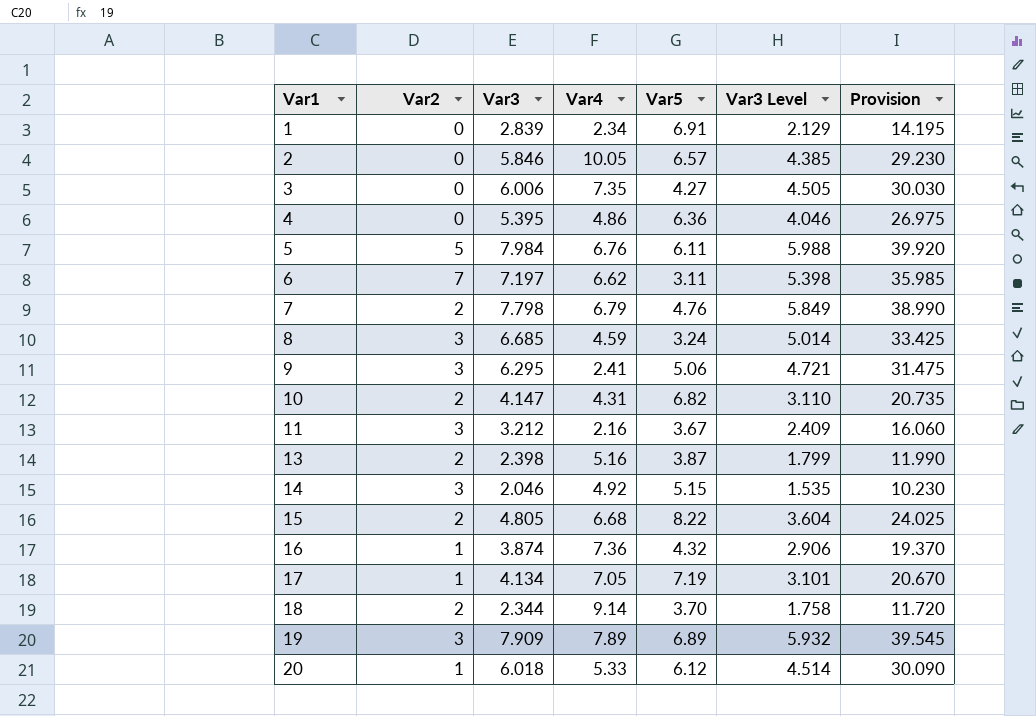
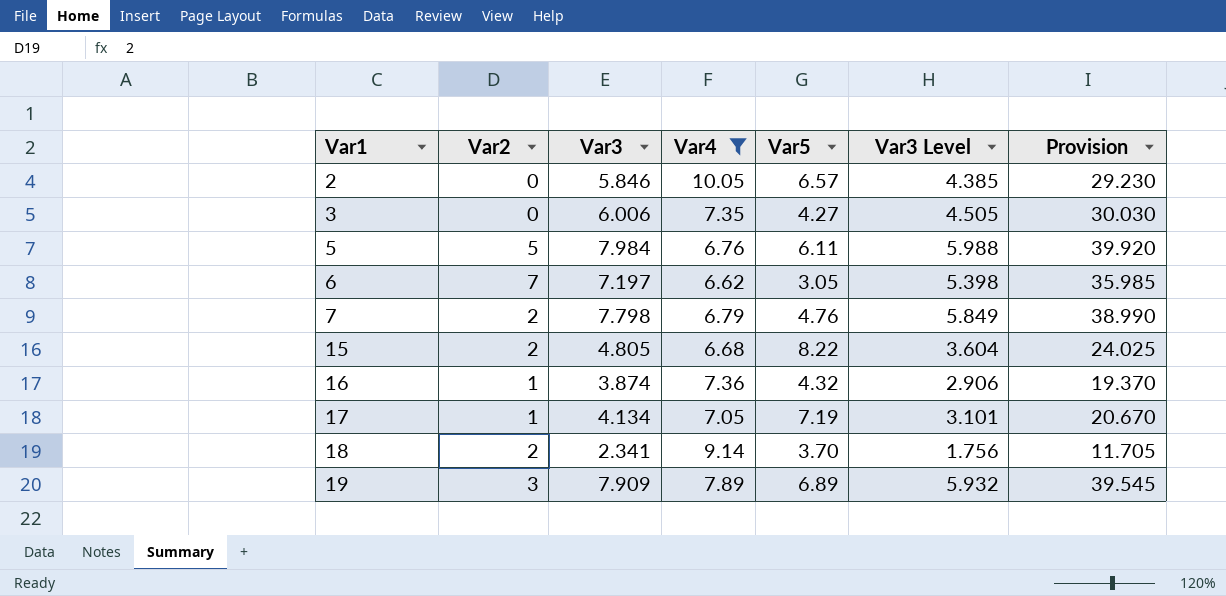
filter: none -> Var4 >= 6.62
6 | Var5: 3.11 -> 3.05
18 | Var3: 2.344 -> 2.341
18 | Var3 Level: 1.758 -> 1.756
18 | Provision: 11.720 -> 11.705

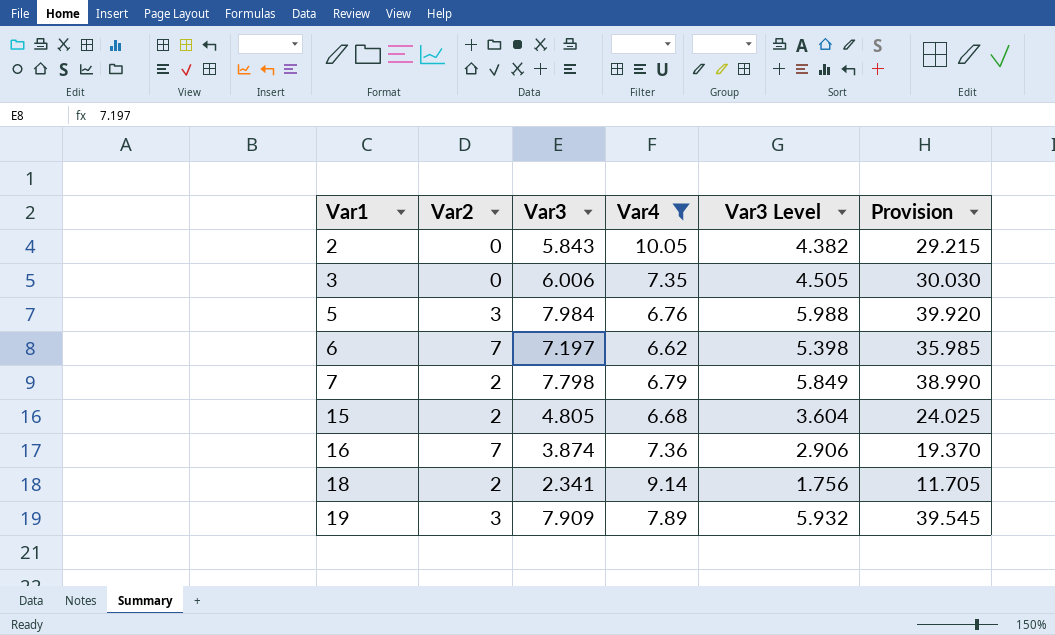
column Var5 | position: 5 -> none
row 17: 1 | 4.134 | 7.05 | 7.19 | 3.101 | 20.670 -> none
2 | Var3: 5.846 -> 5.843
2 | Var3 Level: 4.385 -> 4.382
2 | Provision: 29.230 -> 29.215
5 | Var2: 5 -> 3
16 | Var2: 1 -> 7

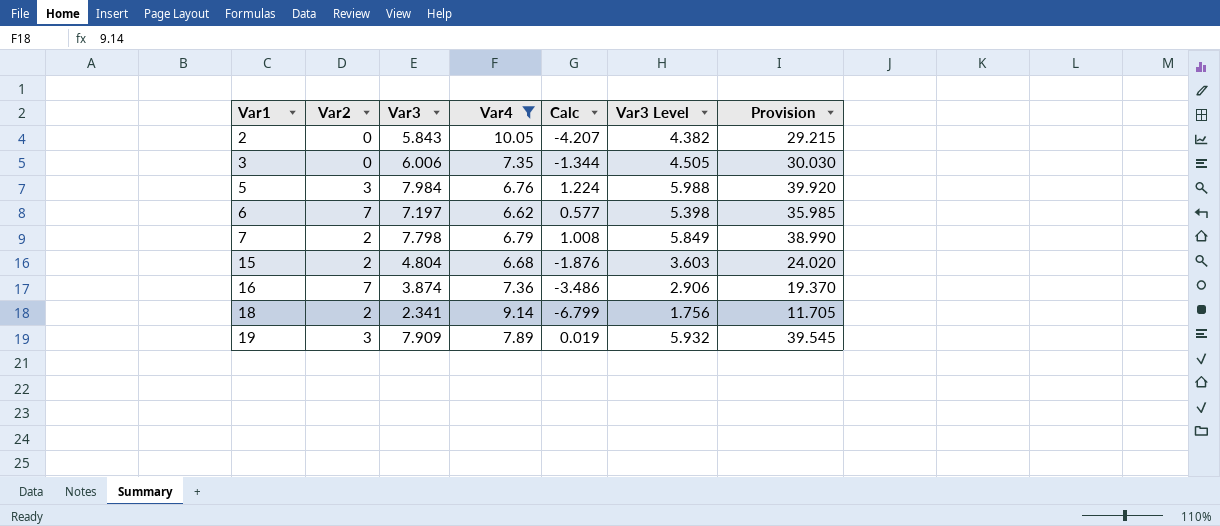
column Calc | formula: none -> [Var3] - [Var4]
15 | Var3: 4.805 -> 4.804
15 | Var3 Level: 3.604 -> 3.603
15 | Provision: 24.025 -> 24.020

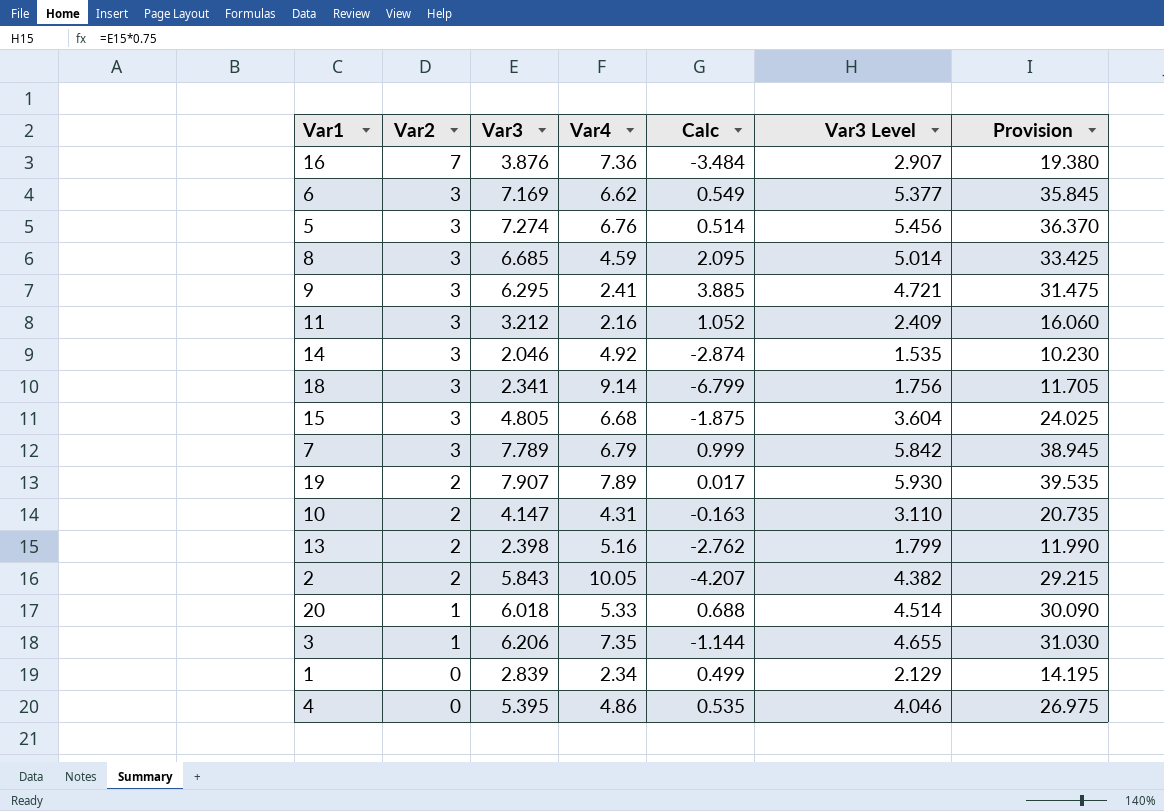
filter: Var4 >= 6.62 -> none
row order: Var1 ascending -> Var2 descending
16 | Var3: 3.874 -> 3.876
16 | Calc: -3.486 -> -3.484
16 | Var3 Level: 2.906 -> 2.907
16 | Provision: 19.370 -> 19.380
6 | Var2: 7 -> 3
6 | Var3: 7.197 -> 7.169
6 | Calc: 0.577 -> 0.549
6 | Var3 Level: 5.398 -> 5.377
6 | Provision: 35.985 -> 35.845
5 | Var3: 7.984 -> 7.274
5 | Calc: 1.224 -> 0.514
5 | Var3 Level: 5.988 -> 5.456
5 | Provision: 39.920 -> 36.370
18 | Var2: 2 -> 3
15 | Var2: 2 -> 3
15 | Var3: 4.804 -> 4.805
15 | Calc: -1.876 -> -1.875
15 | Var3 Level: 3.603 -> 3.604
15 | Provision: 24.020 -> 24.025
7 | Var2: 2 -> 3
7 | Var3: 7.798 -> 7.789
7 | Calc: 1.008 -> 0.999
7 | Var3 Level: 5.849 -> 5.842
7 | Provision: 38.990 -> 38.945
19 | Var2: 3 -> 2
19 | Var3: 7.909 -> 7.907
19 | Calc: 0.019 -> 0.017
19 | Var3 Level: 5.932 -> 5.930
19 | Provision: 39.545 -> 39.535
2 | Var2: 0 -> 2
3 | Var2: 0 -> 1
3 | Var3: 6.006 -> 6.206
3 | Calc: -1.344 -> -1.144
3 | Var3 Level: 4.505 -> 4.655
3 | Provision: 30.030 -> 31.030

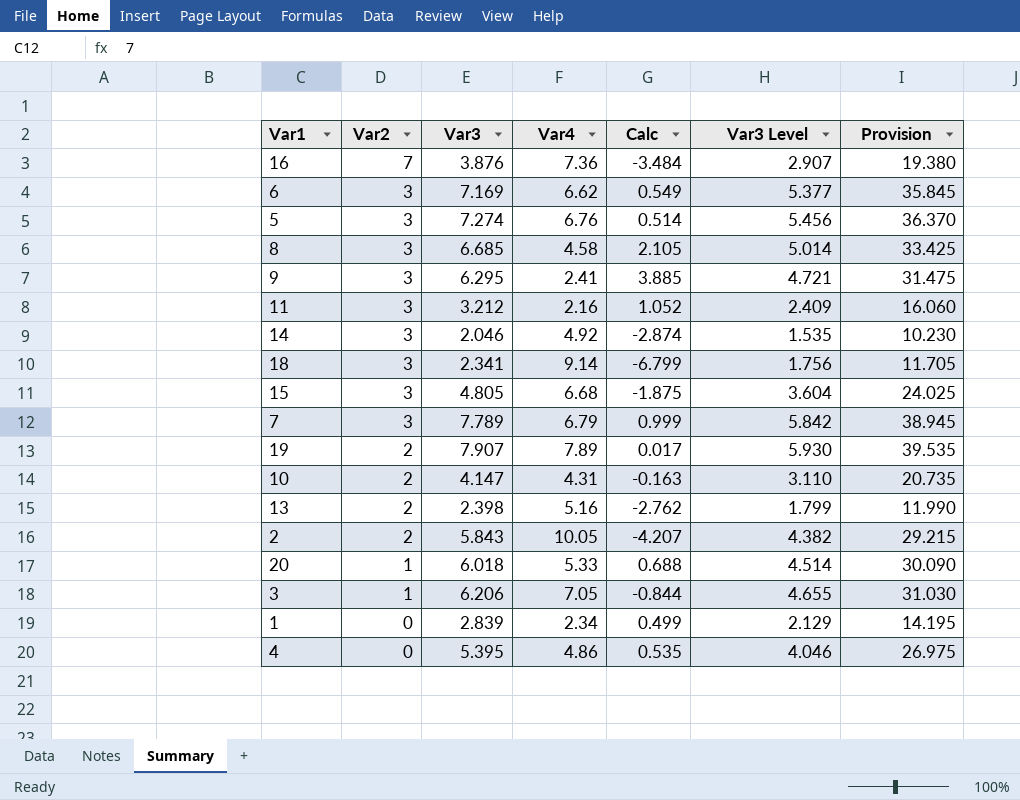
8 | Var4: 4.59 -> 4.58
8 | Calc: 2.095 -> 2.105
3 | Var4: 7.35 -> 7.05
3 | Calc: -1.144 -> -0.844

